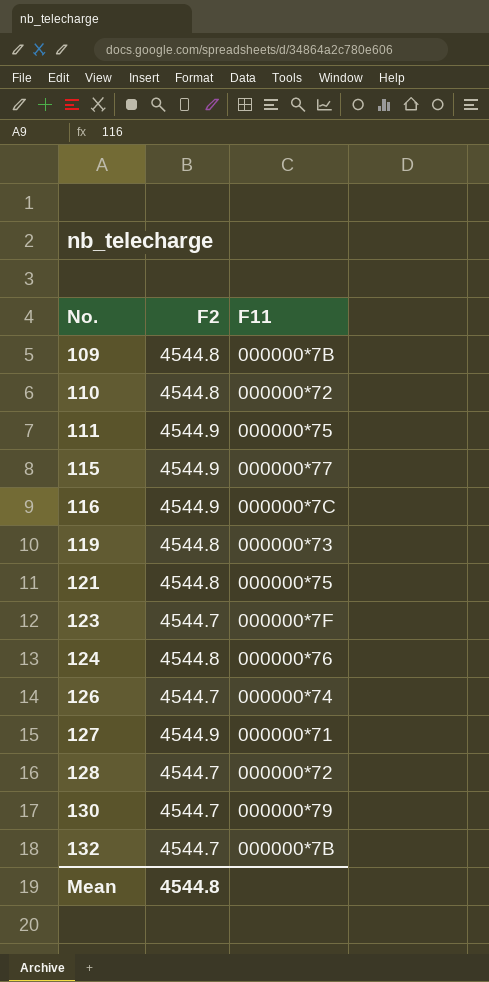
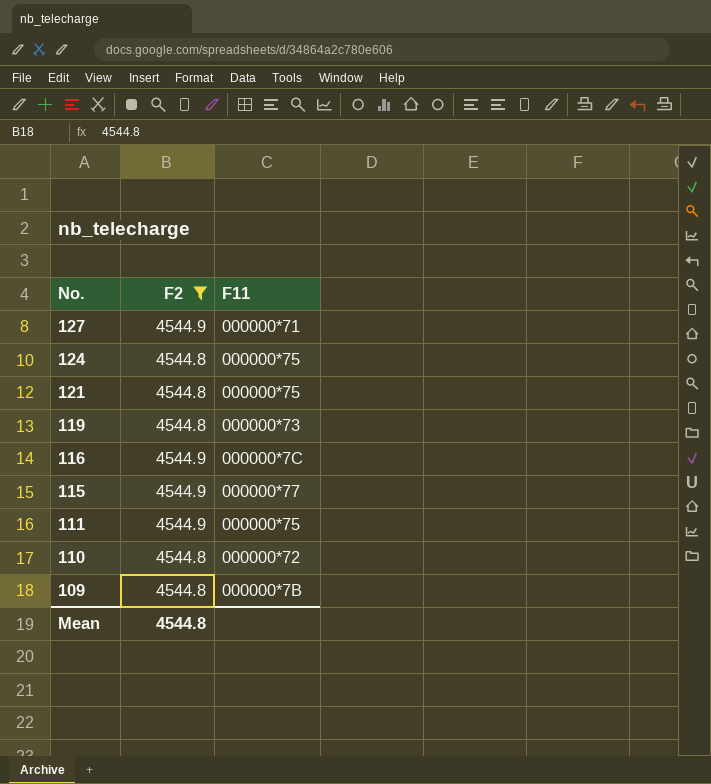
filter: none -> F2 != 4544.7
row order: No. ascending -> No. descending
124 | F11: 000000*76 -> 000000*75

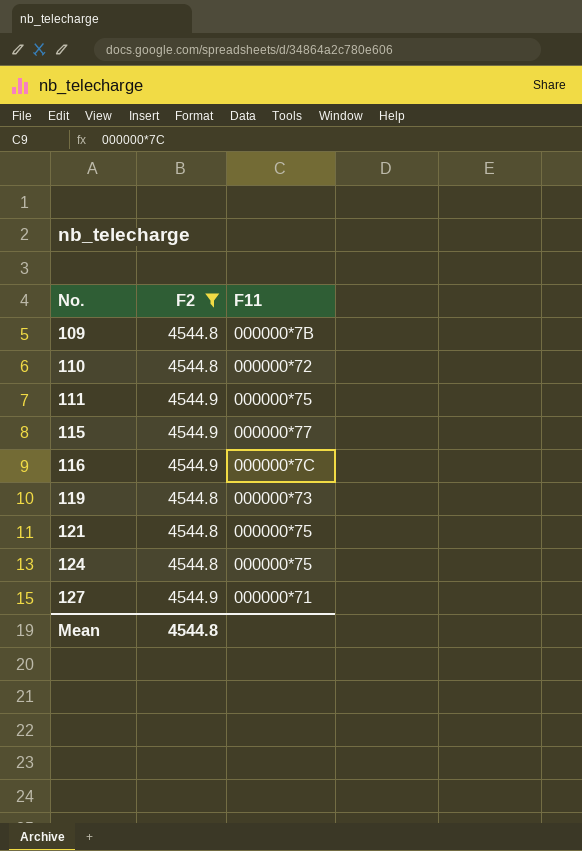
row order: No. descending -> No. ascending

